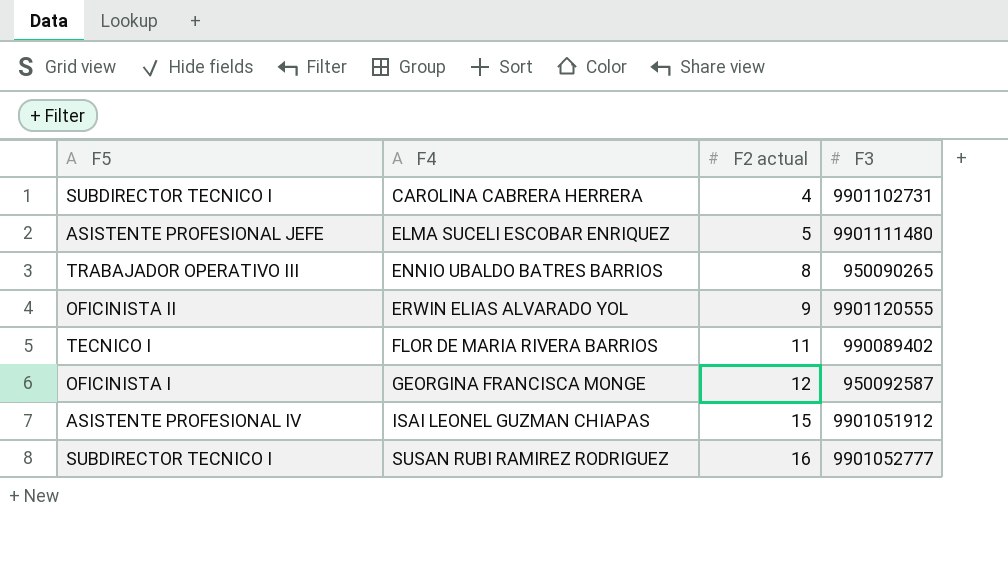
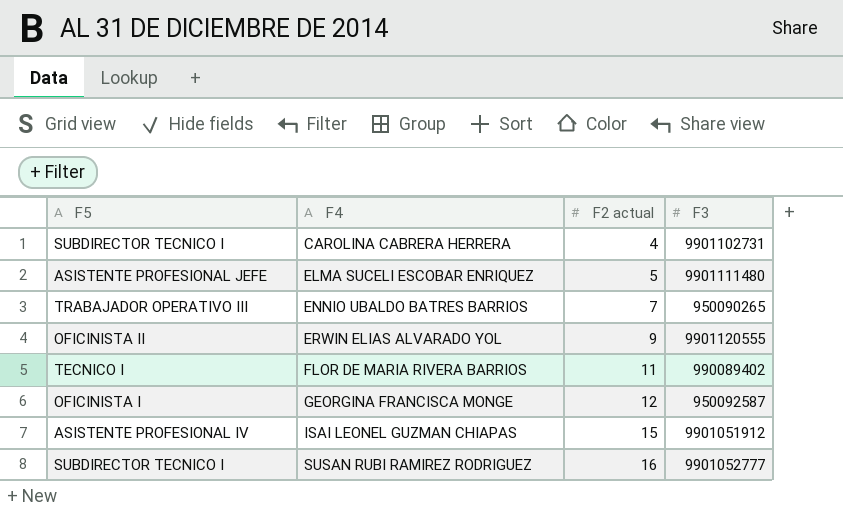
ENNIO UBALDO BATRES BARRIOS | F2 actual: 8 -> 7

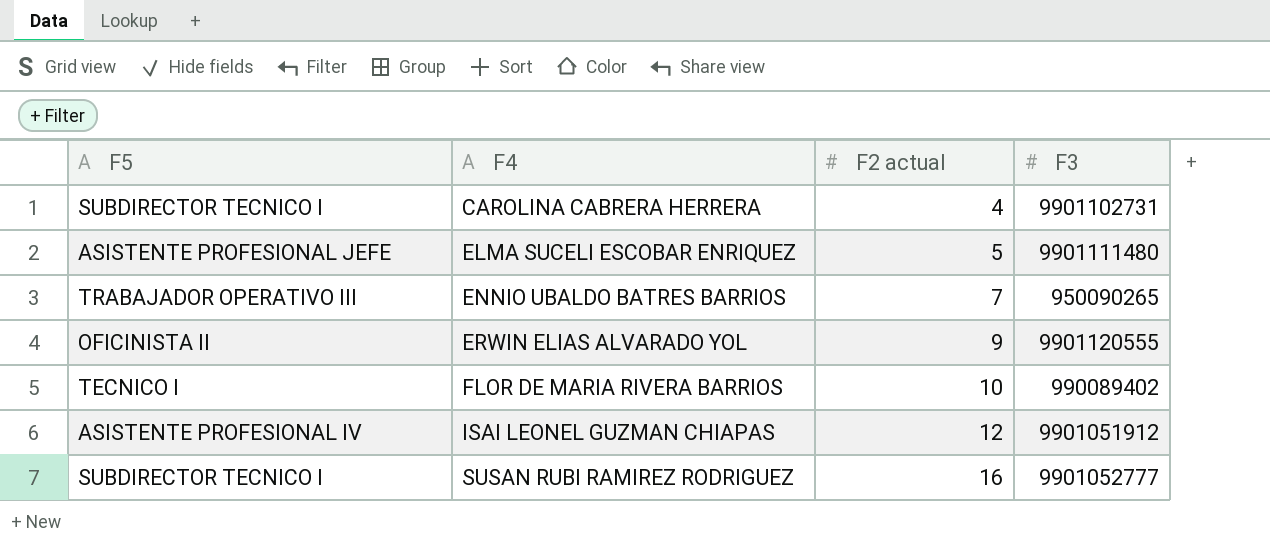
row GEORGINA FRANCISCA MONGE: OFICINISTA I | 12 | 950092587 -> none
FLOR DE MARIA RIVERA BARRIOS | F2 actual: 11 -> 10
ISAI LEONEL GUZMAN CHIAPAS | F2 actual: 15 -> 12

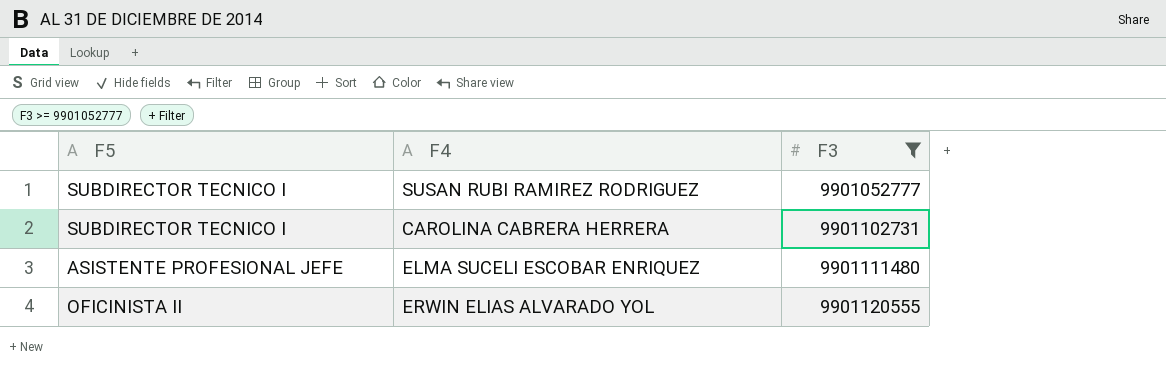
filter: none -> F3 >= 9901052777
row order: F4 ascending -> F3 ascending
column F2 actual | position: 3 -> none

